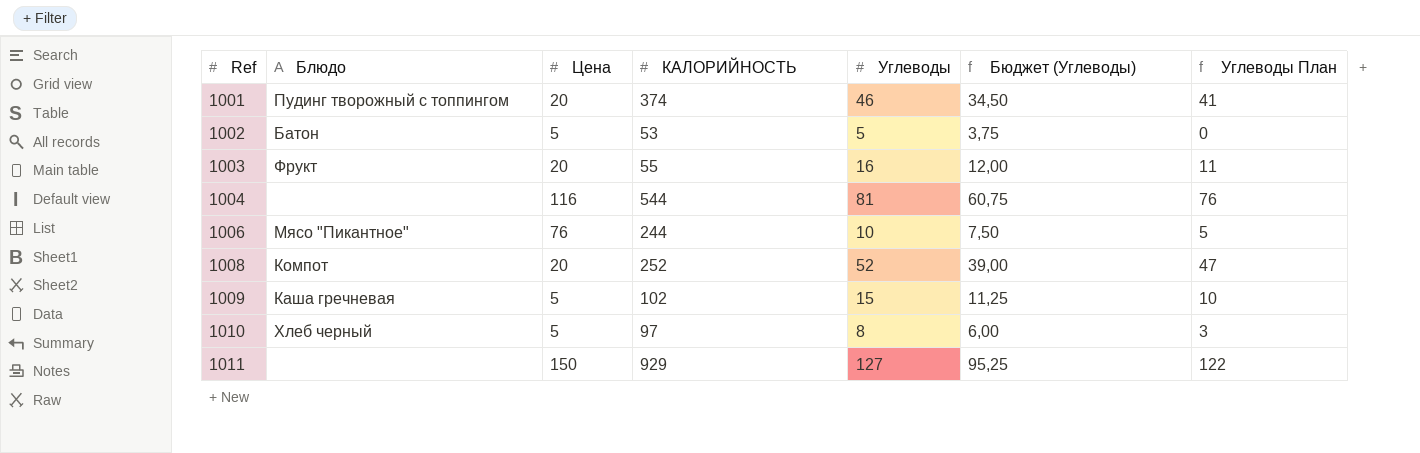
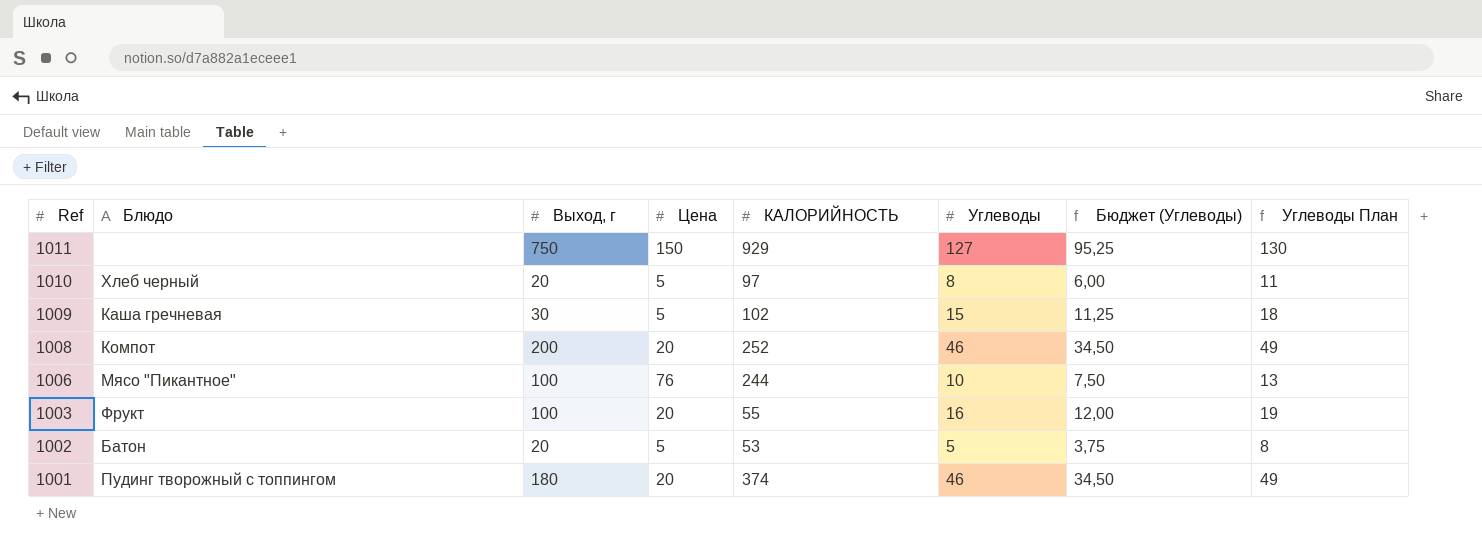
row order: Ref ascending -> Ref descending
column Выход, г | position: none -> 3
column Углеводы План | formula: [Углеводы] - 5 -> [Углеводы] + 3
row 1004: none | 116 | 544 | 81 | 60,75 | 76 -> none
1008 | Углеводы: 52 -> 46
1008 | Бюджет (Углеводы): 39,00 -> 34,50

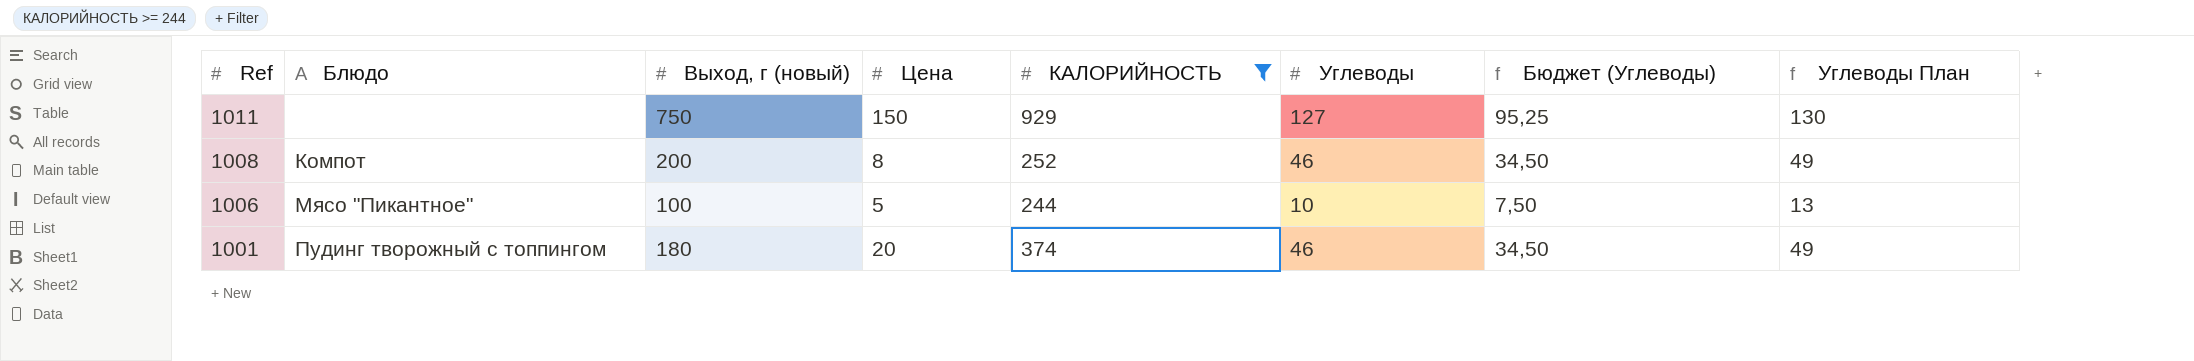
filter: none -> КАЛОРИЙНОСТЬ >= 244
column name: Выход, г -> Выход, г (новый)
1008 | Цена: 20 -> 8
1006 | Цена: 76 -> 5

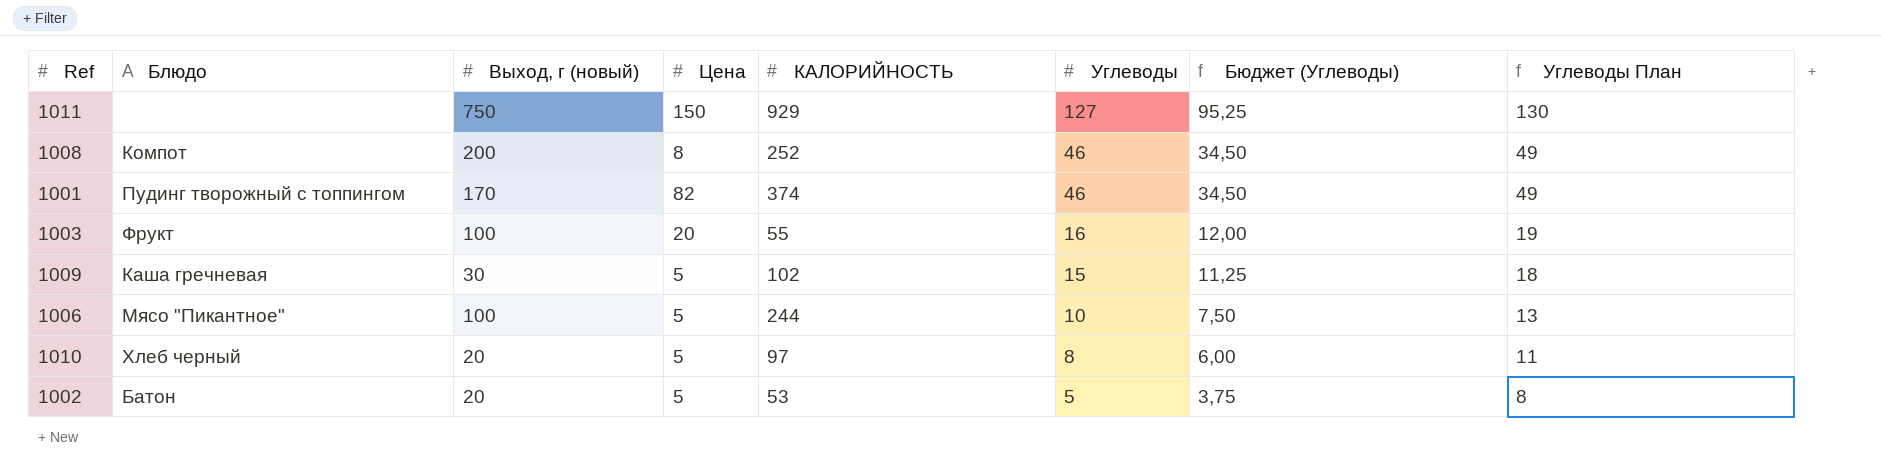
filter: КАЛОРИЙНОСТЬ >= 244 -> none
row order: Ref descending -> Углеводы descending
1001 | Выход, г (новый): 180 -> 170
1001 | Цена: 20 -> 82

